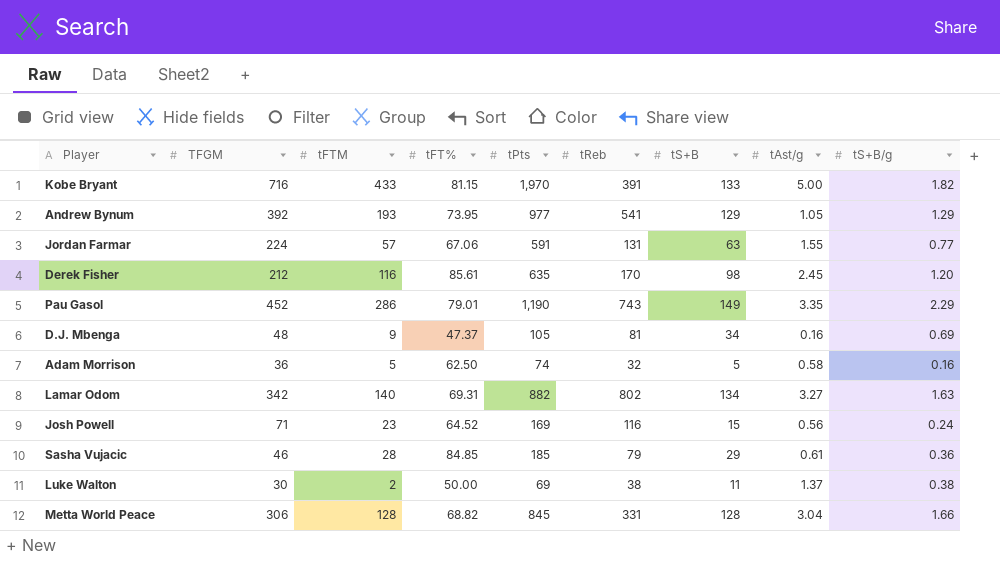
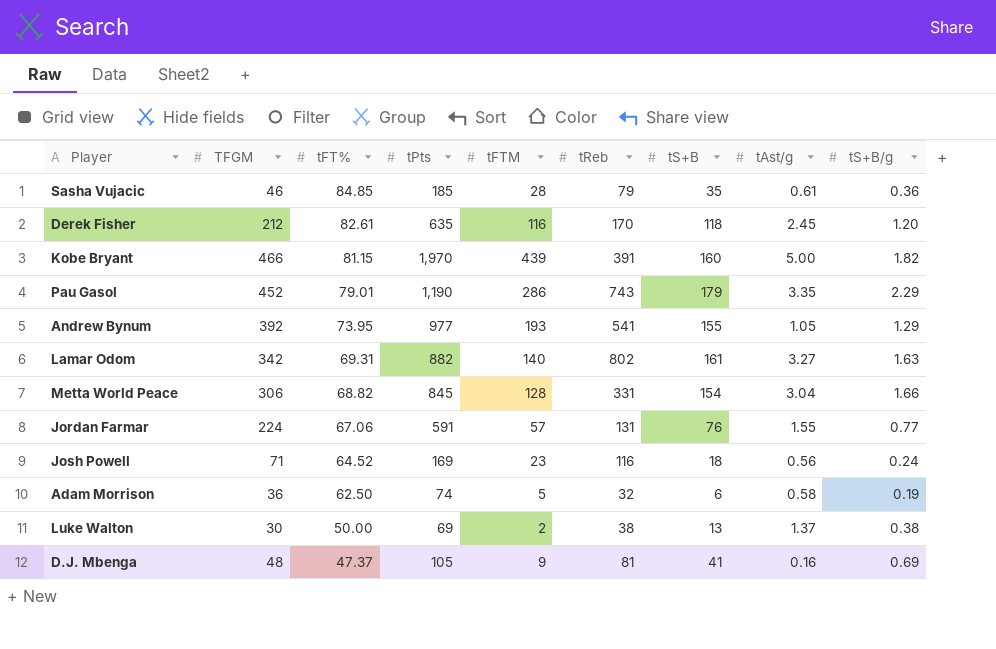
row order: none -> tFT% descending
column tFTM | position: 3 -> 5
Sasha Vujacic | tS+B: 29 -> 35
Derek Fisher | tFT%: 85.61 -> 82.61
Derek Fisher | tS+B: 98 -> 118
Kobe Bryant | TFGM: 716 -> 466
Kobe Bryant | tFTM: 433 -> 439
Kobe Bryant | tS+B: 133 -> 160
Pau Gasol | tS+B: 149 -> 179
Andrew Bynum | tS+B: 129 -> 155
Lamar Odom | tS+B: 134 -> 161
Metta World Peace | tS+B: 128 -> 154
Jordan Farmar | tS+B: 63 -> 76
Josh Powell | tS+B: 15 -> 18
Adam Morrison | tS+B: 5 -> 6
Adam Morrison | tS+B/g: 0.16 -> 0.19
Luke Walton | tS+B: 11 -> 13
D.J. Mbenga | tS+B: 34 -> 41

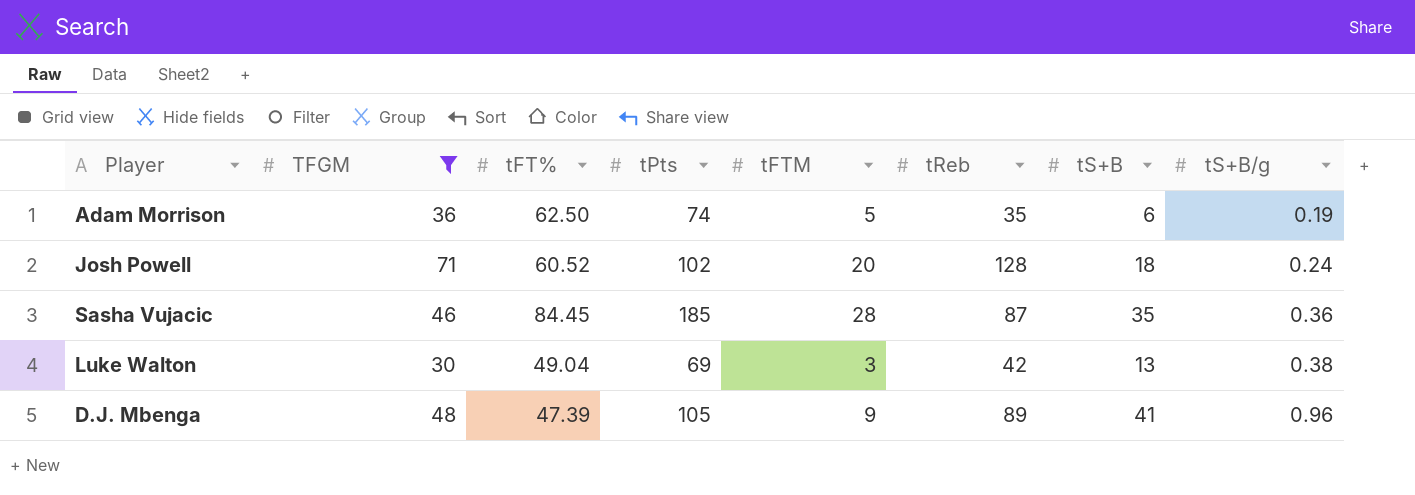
filter: none -> TFGM <= 71
row order: tFT% descending -> tS+B/g ascending
column tAst/g | position: 8 -> none
Adam Morrison | tReb: 32 -> 35
Josh Powell | tFT%: 64.52 -> 60.52
Josh Powell | tPts: 169 -> 102
Josh Powell | tFTM: 23 -> 20
Josh Powell | tReb: 116 -> 128
Sasha Vujacic | tFT%: 84.85 -> 84.45
Sasha Vujacic | tReb: 79 -> 87
Luke Walton | tFT%: 50.00 -> 49.04
Luke Walton | tFTM: 2 -> 3
Luke Walton | tReb: 38 -> 42
D.J. Mbenga | tFT%: 47.37 -> 47.39
D.J. Mbenga | tReb: 81 -> 89
D.J. Mbenga | tS+B/g: 0.69 -> 0.96

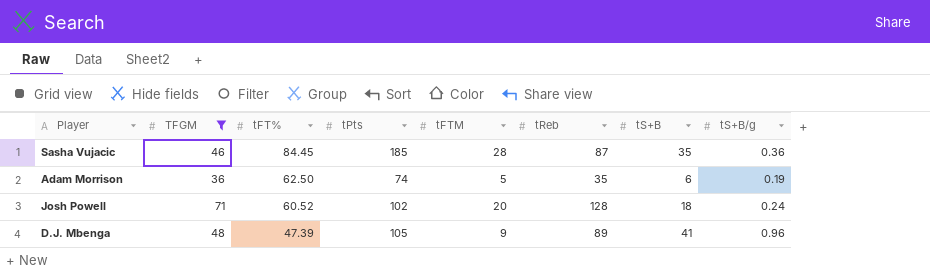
row order: tS+B/g ascending -> tFT% descending
row Luke Walton: 30 | 49.04 | 69 | 3 | 42 | 13 | 0.38 -> none

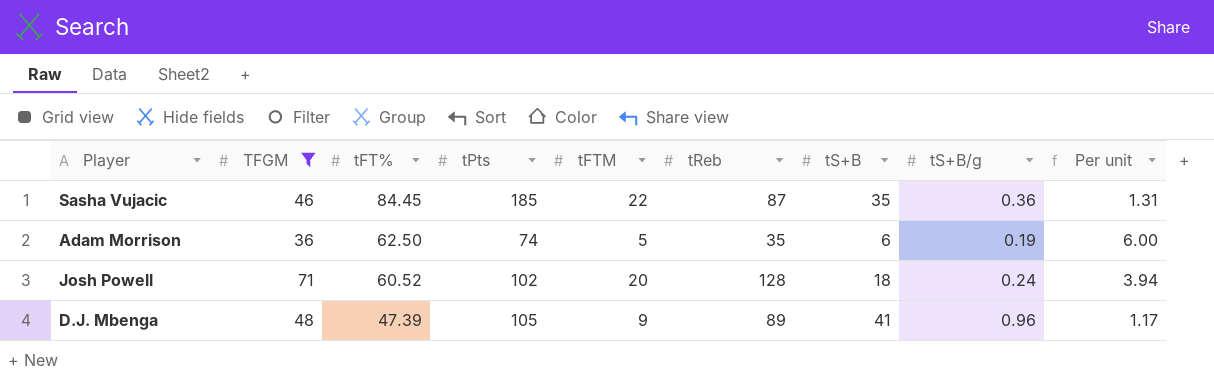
column Per unit | formula: none -> [TFGM] / [tS+B]
Sasha Vujacic | tFTM: 28 -> 22

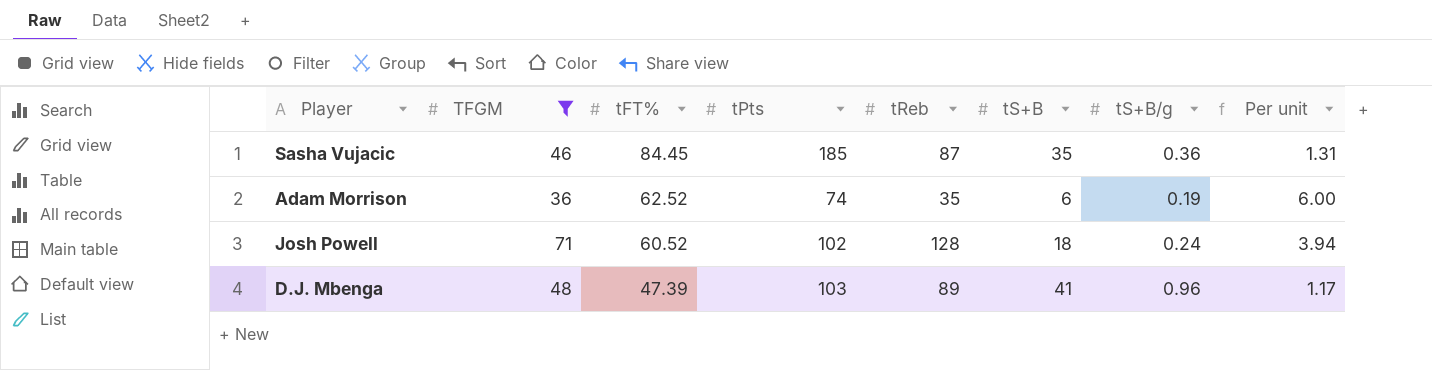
column tFTM | position: 5 -> none
Adam Morrison | tFT%: 62.50 -> 62.52
D.J. Mbenga | tPts: 105 -> 103

